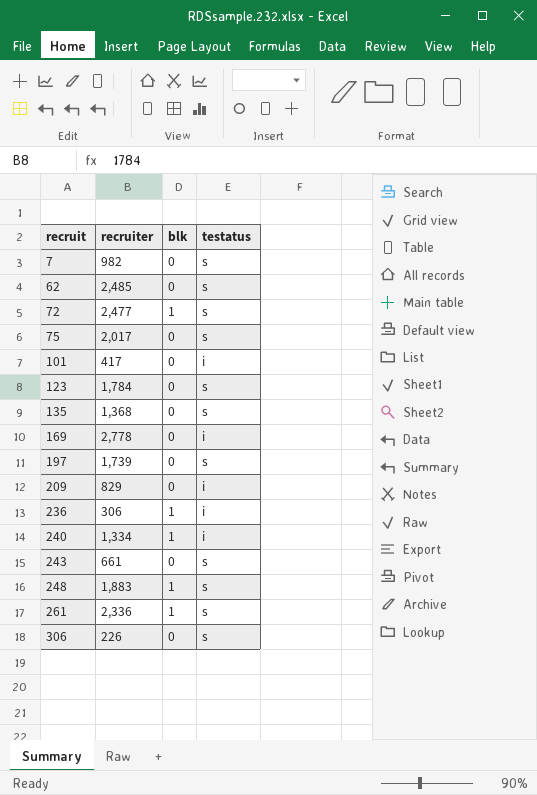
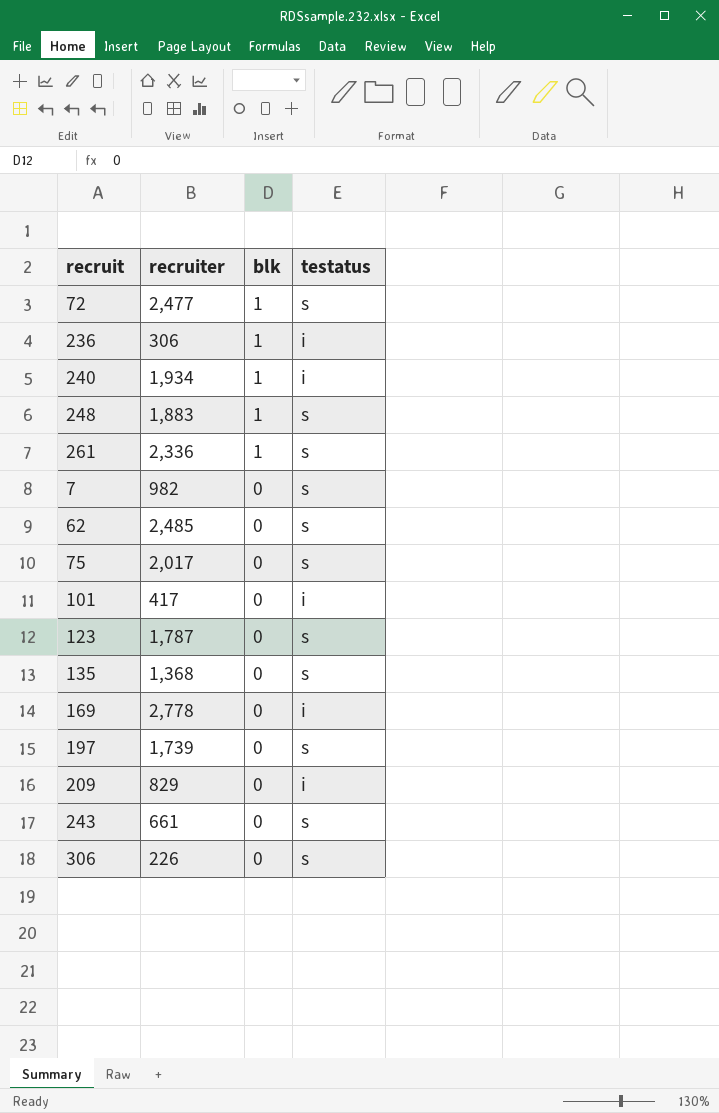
row order: recruit ascending -> blk descending
240 | recruiter: 1,334 -> 1,934
123 | recruiter: 1,784 -> 1,787

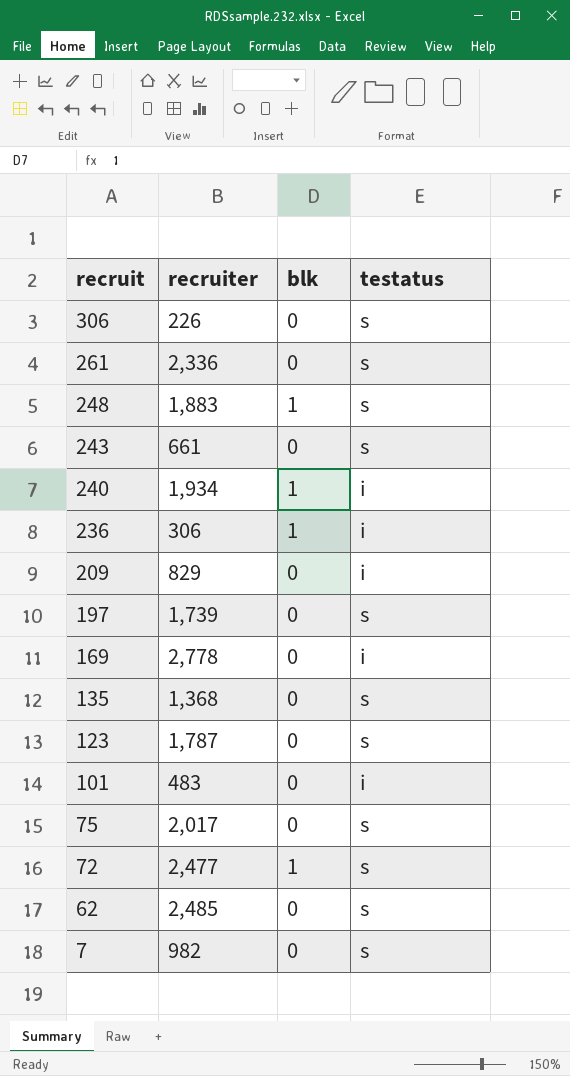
row order: blk descending -> recruit descending
261 | blk: 1 -> 0
101 | recruiter: 417 -> 483

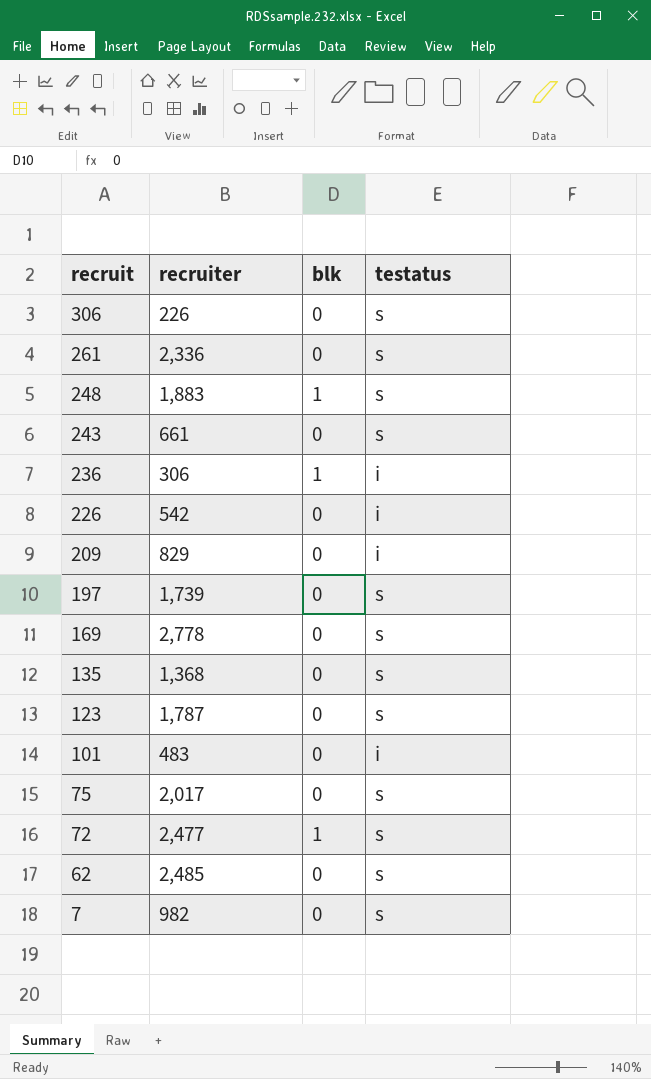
row 240: 1,934 | 1 | i -> none
row 226: none -> 542 | 0 | i
169 | testatus: i -> s

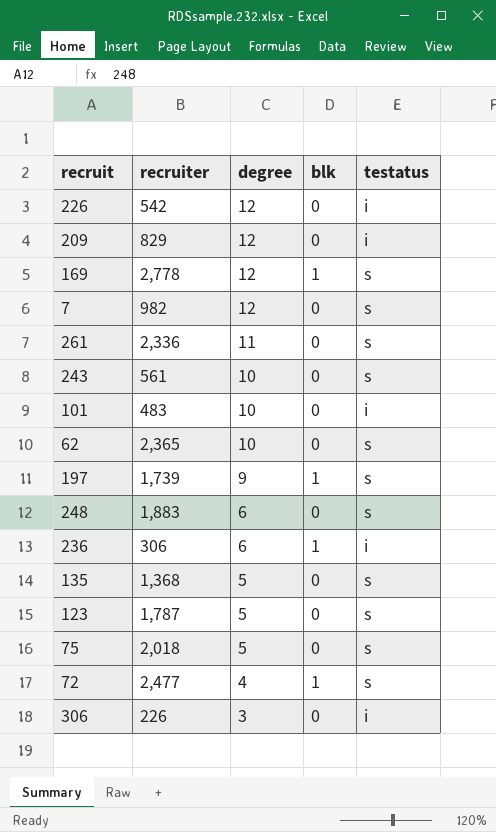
row order: recruit descending -> degree descending
column degree | position: none -> 3
169 | blk: 0 -> 1
243 | recruiter: 661 -> 561
62 | recruiter: 2,485 -> 2,365
197 | blk: 0 -> 1
248 | blk: 1 -> 0
75 | recruiter: 2,017 -> 2,018
306 | testatus: s -> i

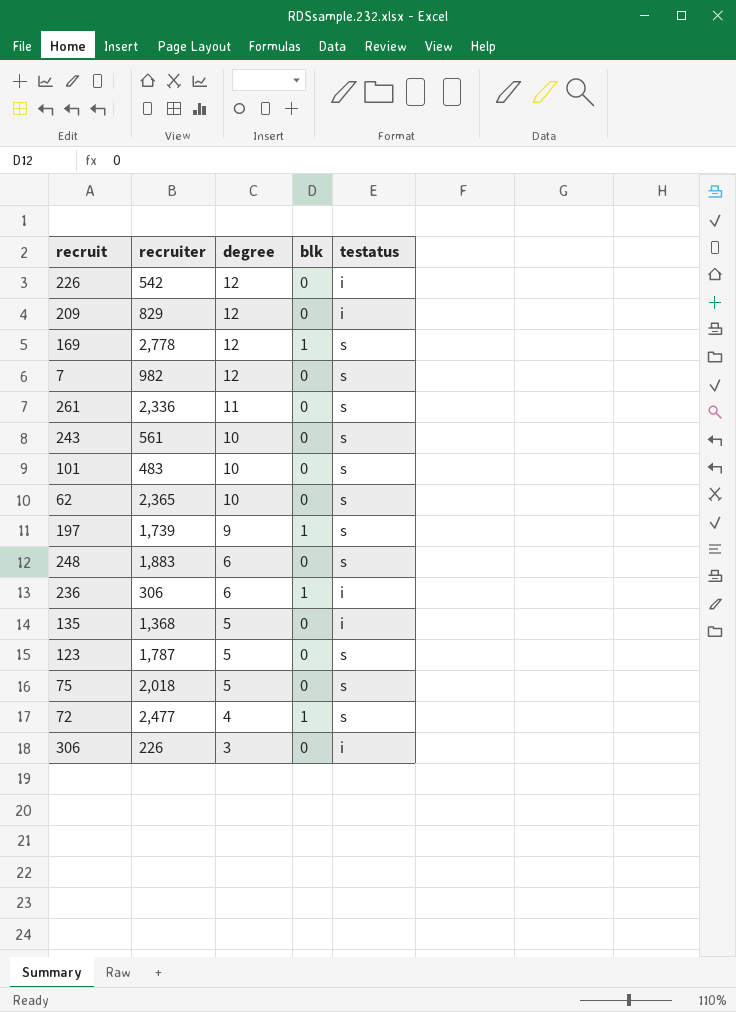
101 | testatus: i -> s
135 | testatus: s -> i

